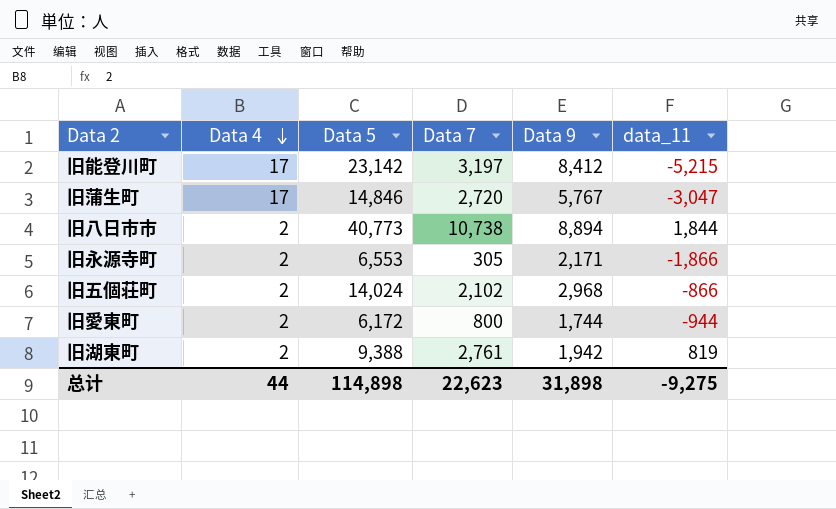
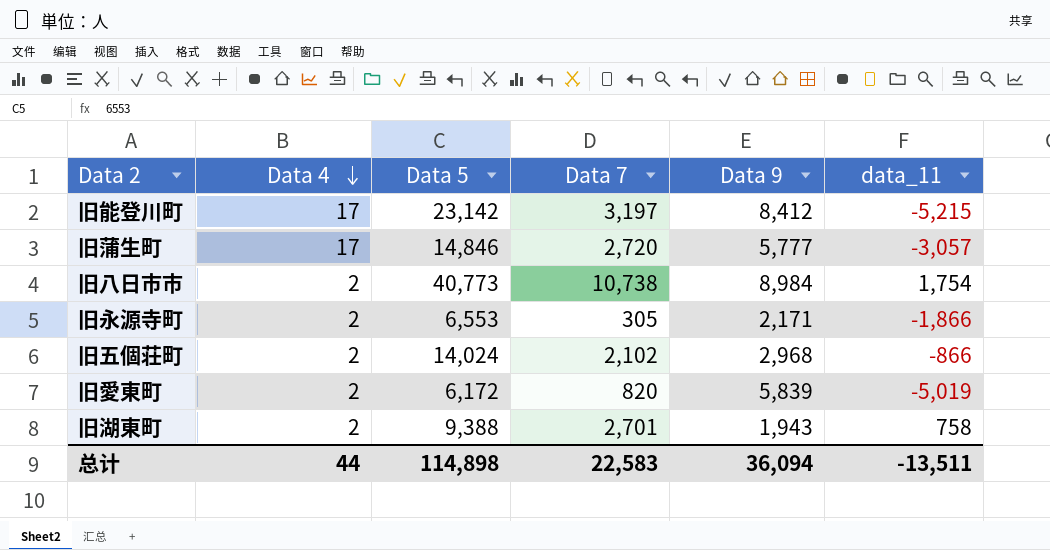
旧蒲生町 | Data 9: 5,767 -> 5,777
旧蒲生町 | data_11: -3,047 -> -3,057
旧八日市市 | Data 9: 8,894 -> 8,984
旧八日市市 | data_11: 1,844 -> 1,754
旧愛東町 | Data 7: 800 -> 820
旧愛東町 | Data 9: 1,744 -> 5,839
旧愛東町 | data_11: -944 -> -5,019
旧湖東町 | Data 7: 2,761 -> 2,701
旧湖東町 | Data 9: 1,942 -> 1,943
旧湖東町 | data_11: 819 -> 758
总计 | Data 7: 22,623 -> 22,583
总计 | Data 9: 31,898 -> 36,094
总计 | data_11: -9,275 -> -13,511

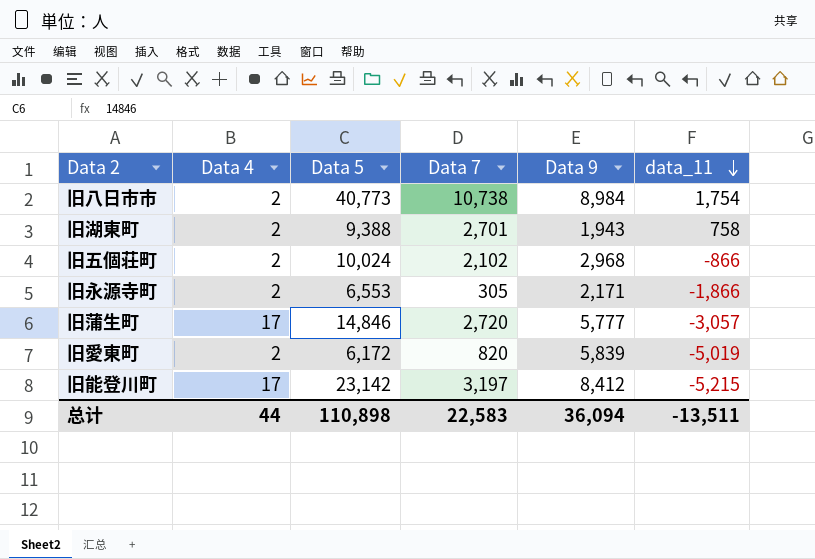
row order: Data 4 descending -> data_11 descending
旧五個荘町 | Data 5: 14,024 -> 10,024
总计 | Data 5: 114,898 -> 110,898

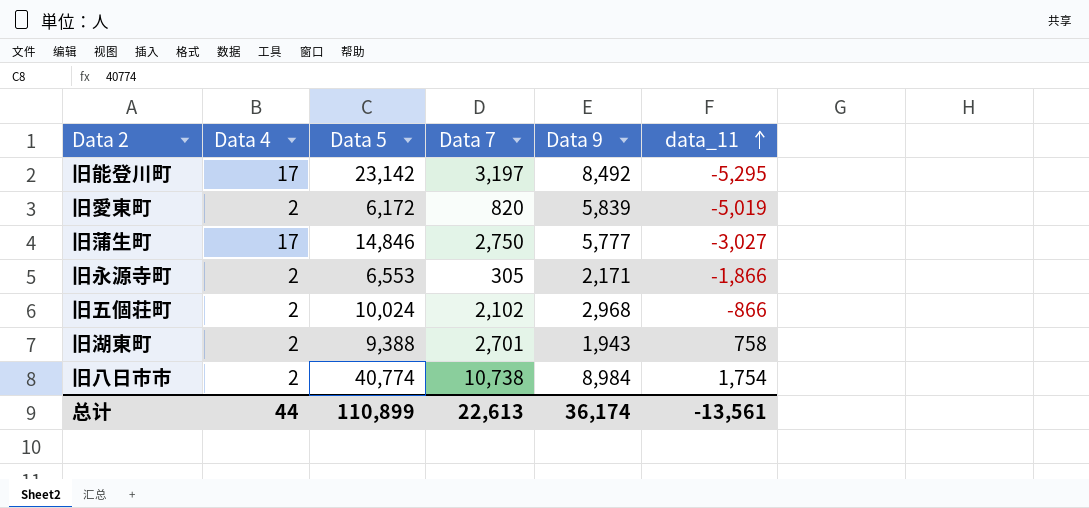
row order: data_11 descending -> data_11 ascending
旧能登川町 | Data 9: 8,412 -> 8,492
旧能登川町 | data_11: -5,215 -> -5,295
旧蒲生町 | Data 7: 2,720 -> 2,750
旧蒲生町 | data_11: -3,057 -> -3,027
旧八日市市 | Data 5: 40,773 -> 40,774
总计 | Data 5: 110,898 -> 110,899
总计 | Data 7: 22,583 -> 22,613
总计 | Data 9: 36,094 -> 36,174
总计 | data_11: -13,511 -> -13,561

